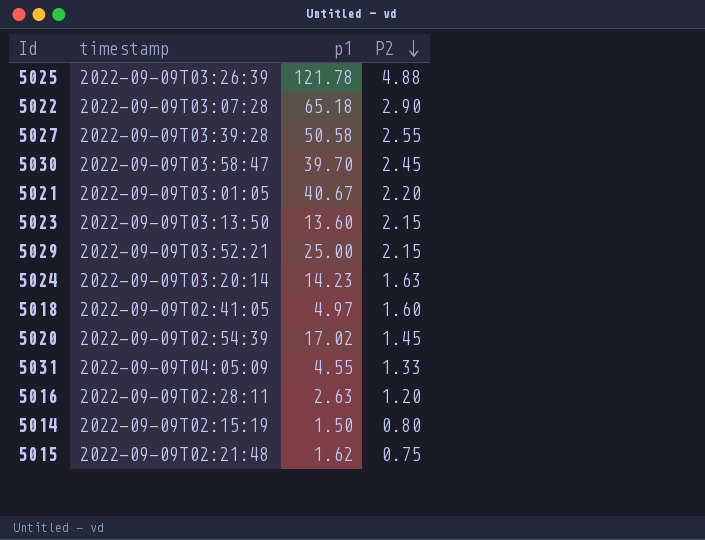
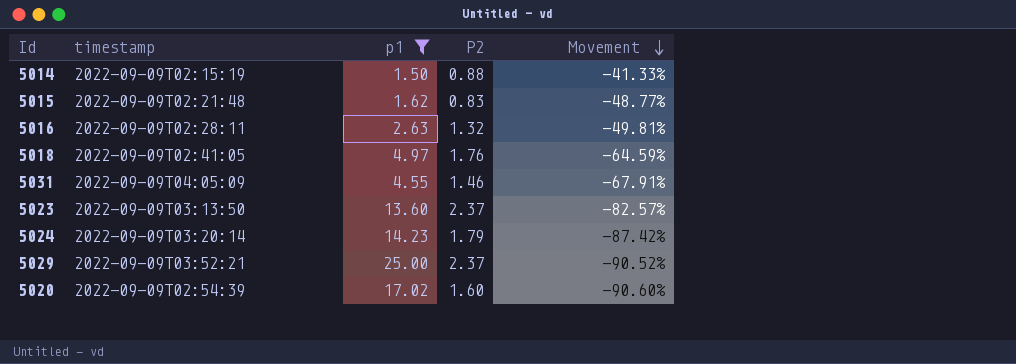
filter: none -> p1 <= 25.00
row order: P2 descending -> Movement descending
column Movement | formula: none -> ([P2] - [p1]) / [p1]
5014 | P2: 0.80 -> 0.88
5015 | P2: 0.75 -> 0.83
5016 | P2: 1.20 -> 1.32
5018 | P2: 1.60 -> 1.76
5031 | P2: 1.33 -> 1.46
5023 | P2: 2.15 -> 2.37
5024 | P2: 1.63 -> 1.79
5029 | P2: 2.15 -> 2.37
5020 | P2: 1.45 -> 1.60

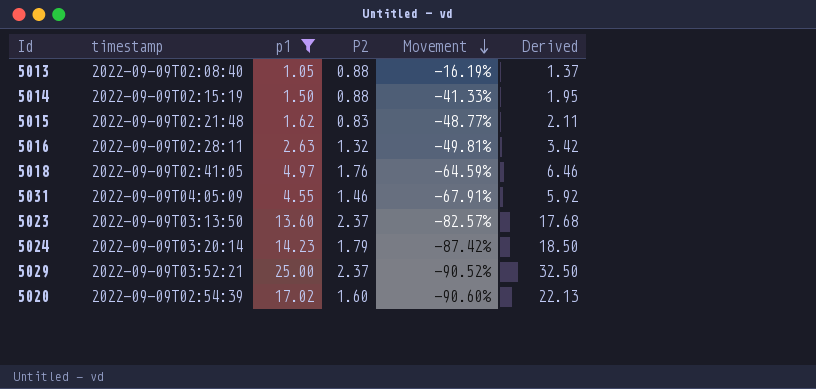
column Derived | formula: none -> [p1] * 1.3
row 5013: none -> 2022-09-09T02:08:40 | 1.05 | 0.88 | -16.19% | 1.37

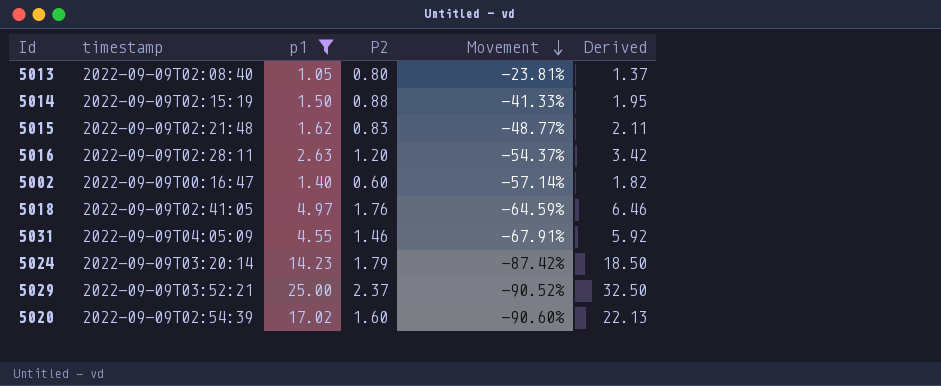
row 5023: 2022-09-09T03:13:50 | 13.60 | 2.37 | -82.57% | 17.68 -> none
5013 | P2: 0.88 -> 0.80
5013 | Movement: -16.19% -> -23.81%
5016 | P2: 1.32 -> 1.20
5016 | Movement: -49.81% -> -54.37%
row 5002: none -> 2022-09-09T00:16:47 | 1.40 | 0.60 | -57.14% | 1.82

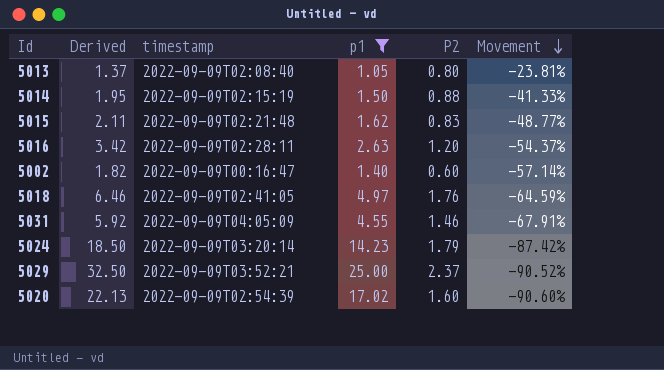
column Derived | position: 6 -> 2

